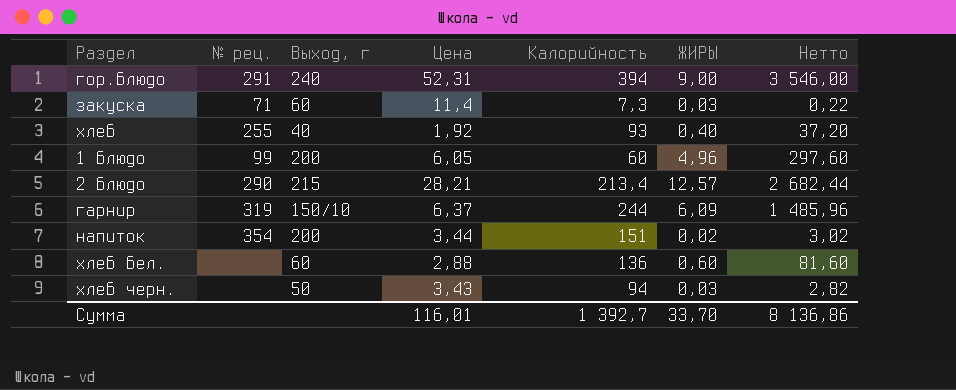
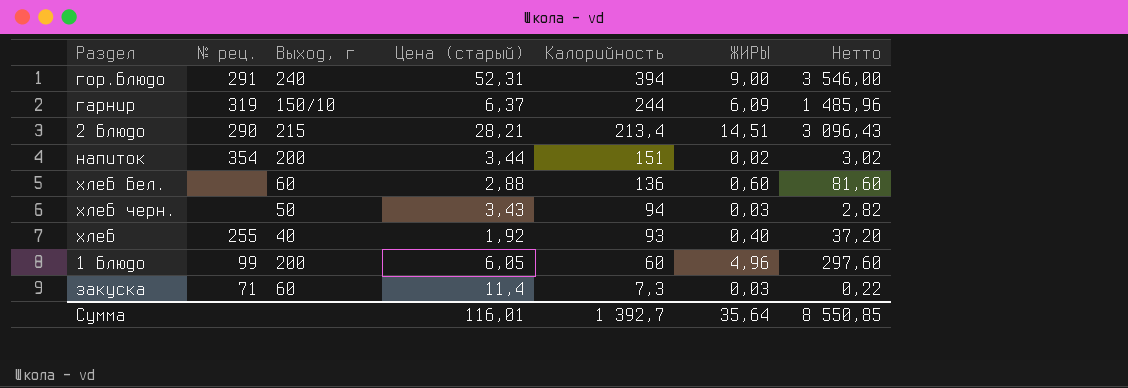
row order: none -> Калорийность descending
column name: Цена -> Цена (старый)
2 блюдо | ЖИРЫ: 12,57 -> 14,51
2 блюдо | Нетто: 2 682,44 -> 3 096,43
Сумма | ЖИРЫ: 33,70 -> 35,64
Сумма | Нетто: 8 136,86 -> 8 550,85

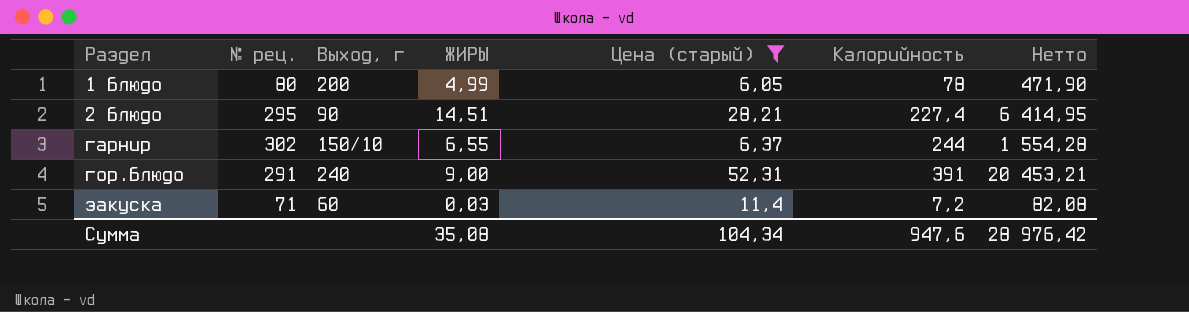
filter: none -> Цена (старый) >= 6,05
row order: Калорийность descending -> Раздел ascending
column ЖИРЫ | position: 6 -> 4
column Нетто | formula: [Калорийность] * [ЖИРЫ] -> [Цена (старый)] * [Калорийность]
1 блюдо | № рец.: 99 -> 80
1 блюдо | ЖИРЫ: 4,96 -> 4,99
1 блюдо | Калорийность: 60 -> 78
2 блюдо | № рец.: 290 -> 295
2 блюдо | Выход, г: 215 -> 90
2 блюдо | Калорийность: 213,4 -> 227,4
гарнир | № рец.: 319 -> 302
гарнир | ЖИРЫ: 6,09 -> 6,55
гор.блюдо | Калорийность: 394 -> 391
закуска | Калорийность: 7,3 -> 7,2
Сумма | ЖИРЫ: 35,64 -> 35,08
Сумма | Цена (старый): 116,01 -> 104,34
Сумма | Калорийность: 1 392,7 -> 947,6
Сумма | Нетто: 8 550,85 -> 28 976,42

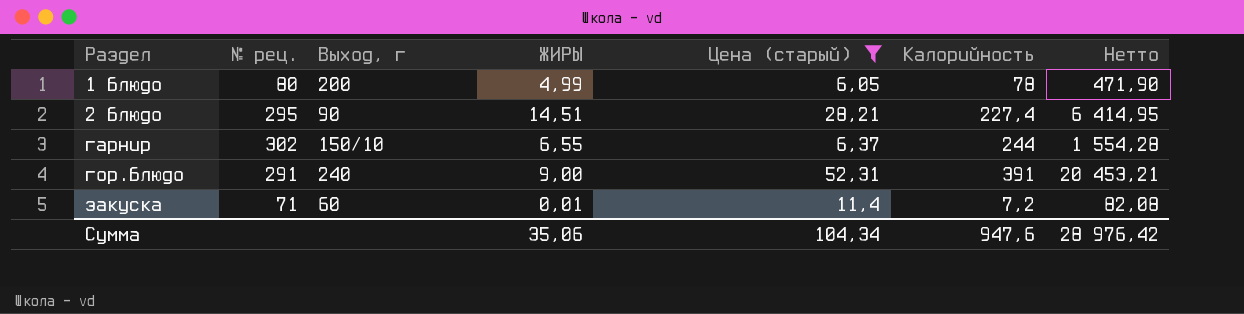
закуска | ЖИРЫ: 0,03 -> 0,01
Сумма | ЖИРЫ: 35,08 -> 35,06

